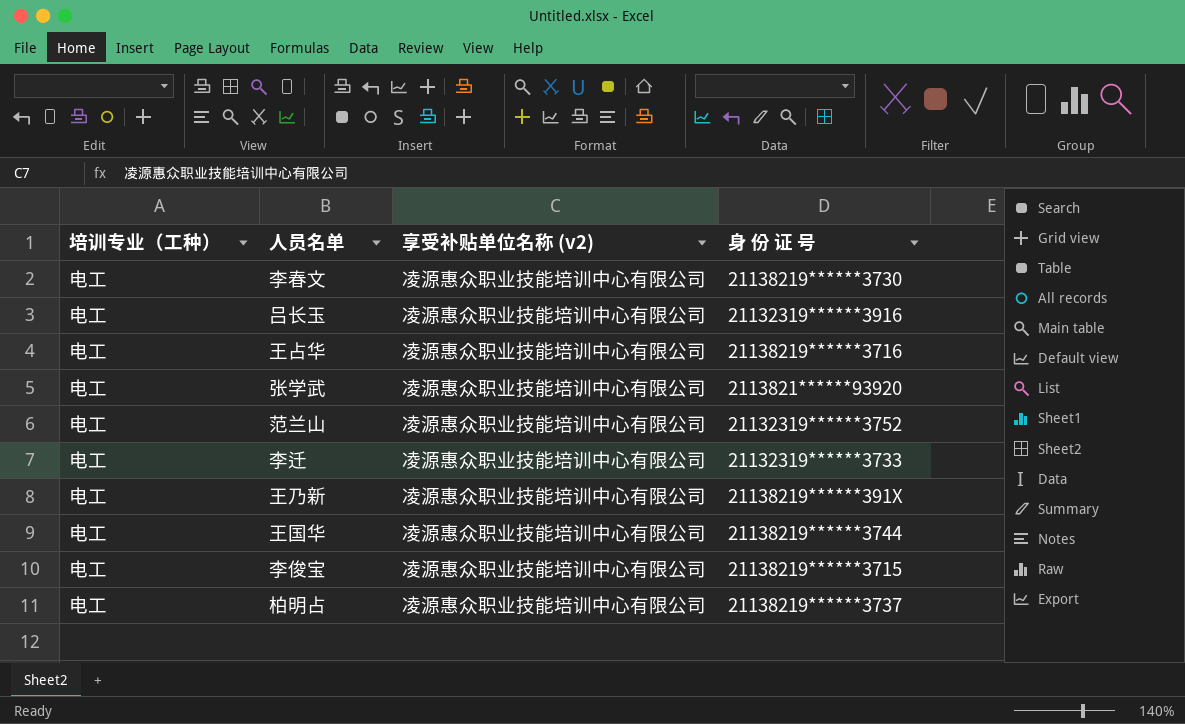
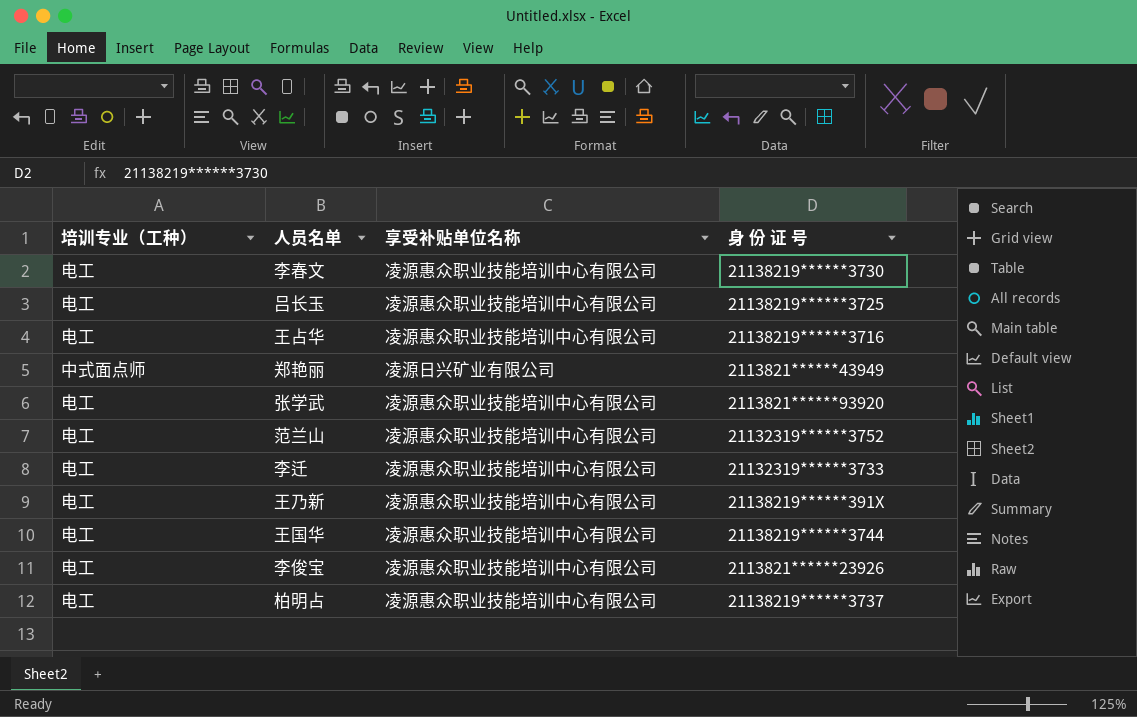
column name: 享受补贴单位名称 (v2) -> 享受补贴单位名称
吕长玉 | 身 份 证 号: 21132319******3916 -> 21138219******3725
row 郑艳丽: none -> 中式面点师 | 凌源日兴矿业有限公司 | 2113821******43949
李俊宝 | 身 份 证 号: 21138219******3715 -> 2113821******23926

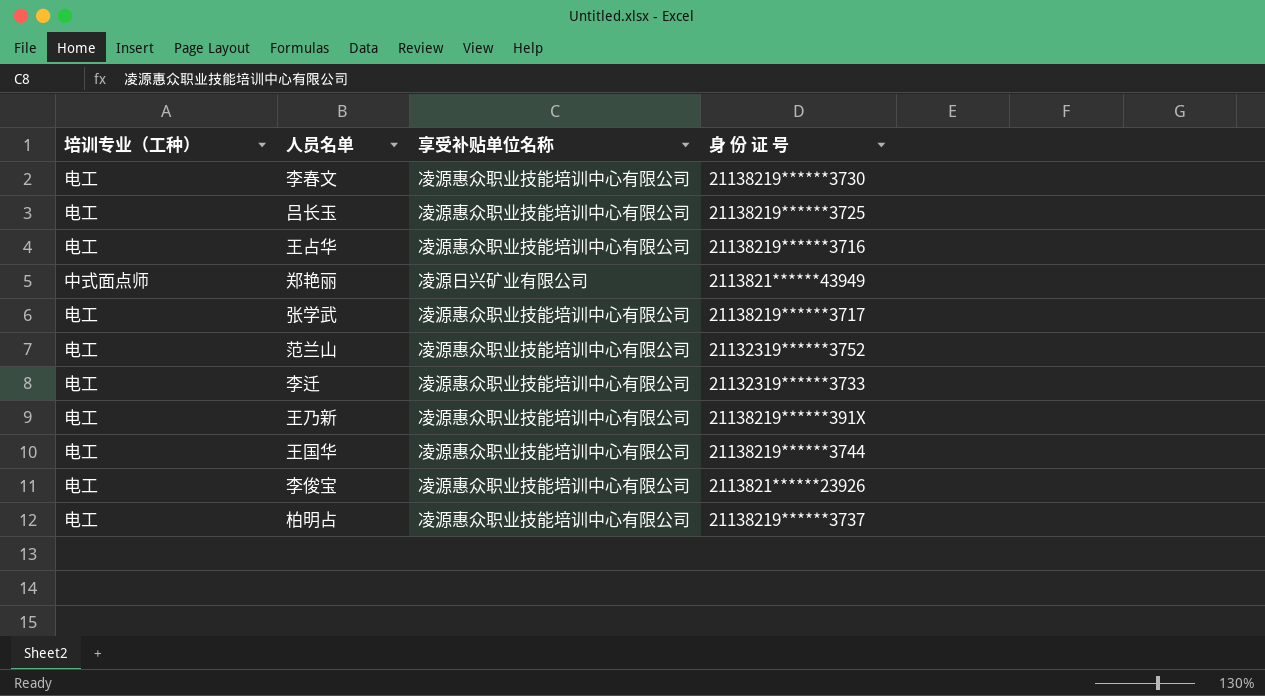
张学武 | 身 份 证 号: 2113821******93920 -> 21138219******3717

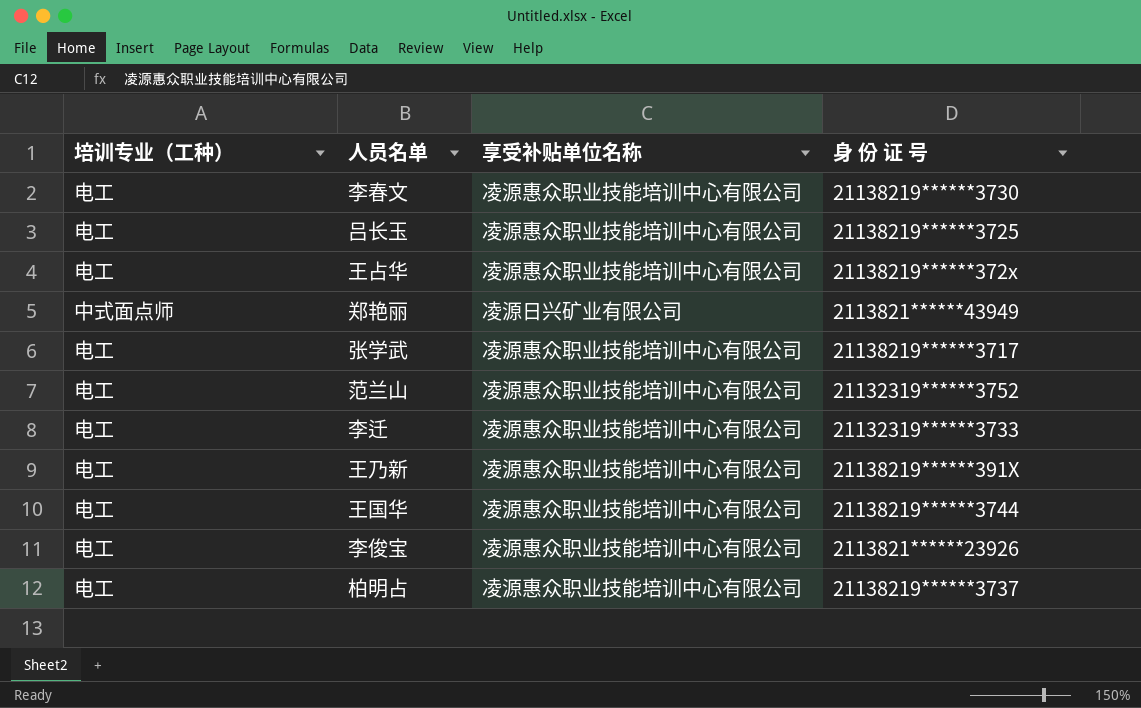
王占华 | 身 份 证 号: 21138219******3716 -> 21138219******372x

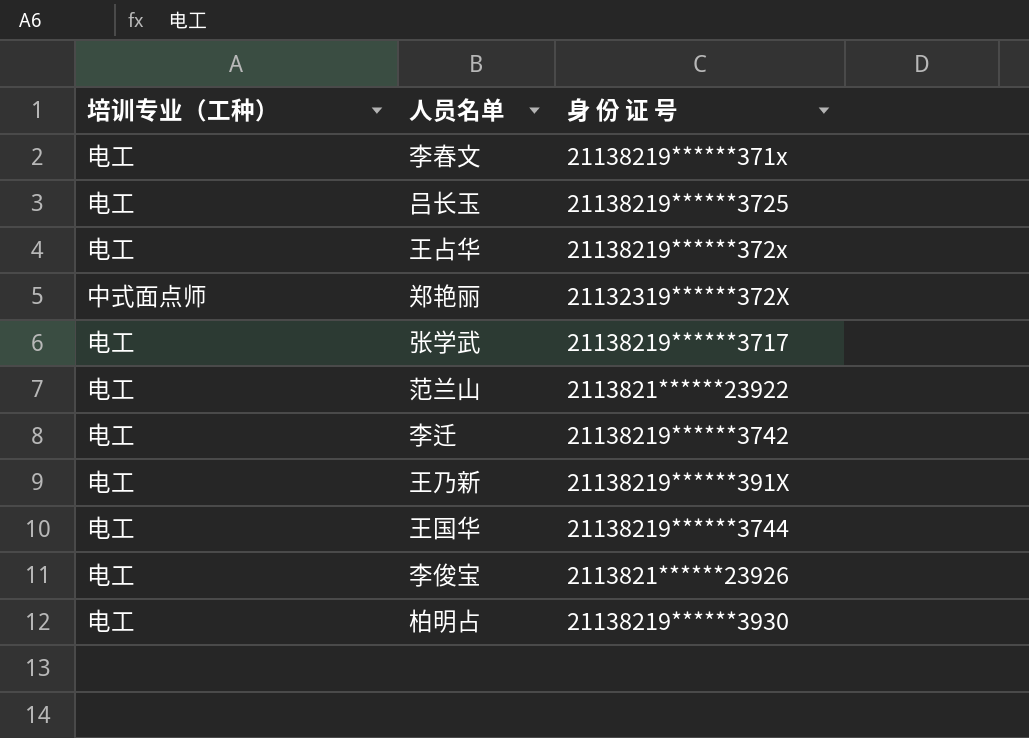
column 享受补贴单位名称 | position: 3 -> none
李春文 | 身 份 证 号: 21138219******3730 -> 21138219******371x
郑艳丽 | 身 份 证 号: 2113821******43949 -> 21132319******372X
范兰山 | 身 份 证 号: 21132319******3752 -> 2113821******23922
李迁 | 身 份 证 号: 21132319******3733 -> 21138219******3742
柏明占 | 身 份 证 号: 21138219******3737 -> 21138219******3930

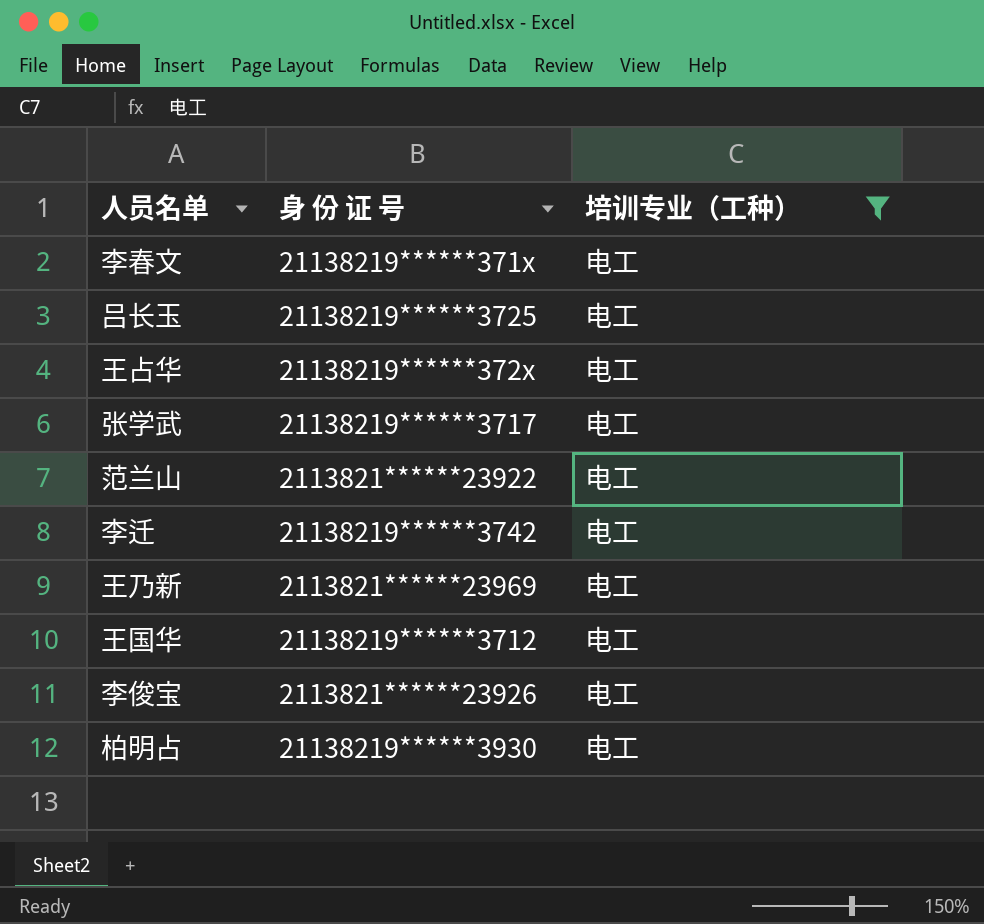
filter: none -> 培训专业（工种） = 电工
column 培训专业（工种） | position: 1 -> 3
王乃新 | 身 份 证 号: 21138219******391X -> 2113821******23969
王国华 | 身 份 证 号: 21138219******3744 -> 21138219******3712

